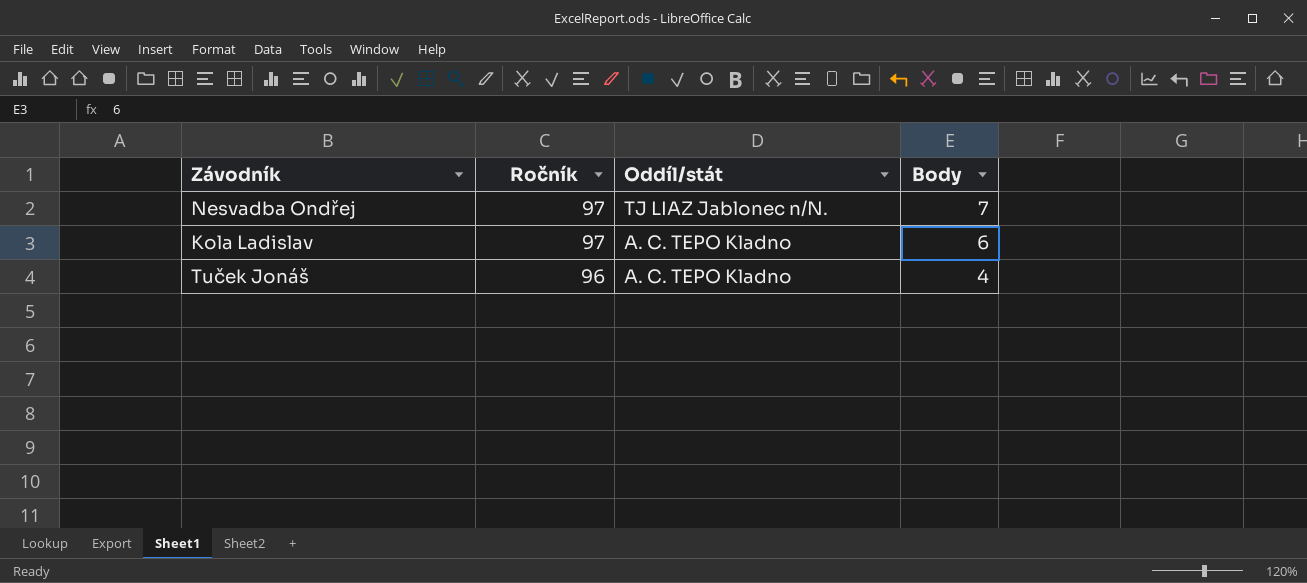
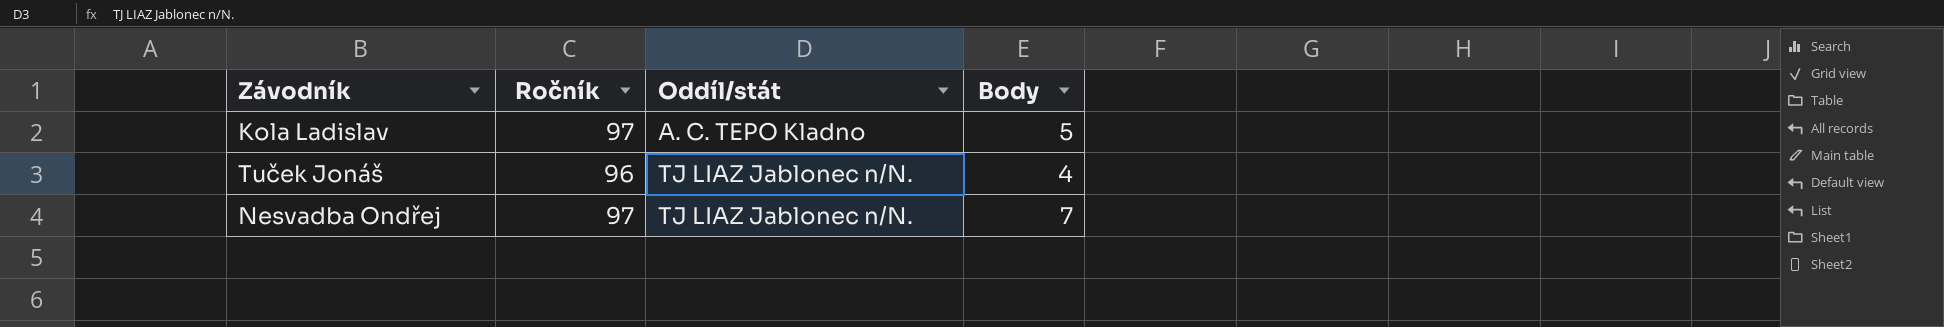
row order: Ročník descending -> Oddíl/stát ascending
Kola Ladislav | Body: 6 -> 5
Tuček Jonáš | Oddíl/stát: A. C. TEPO Kladno -> TJ LIAZ Jablonec n/N.

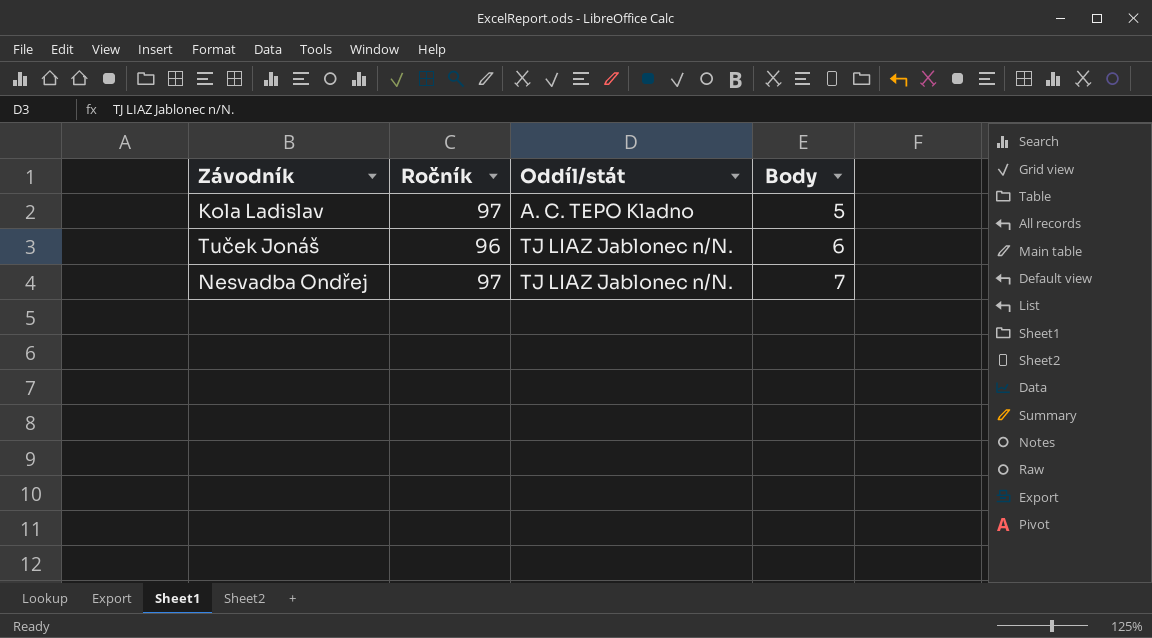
Tuček Jonáš | Body: 4 -> 6

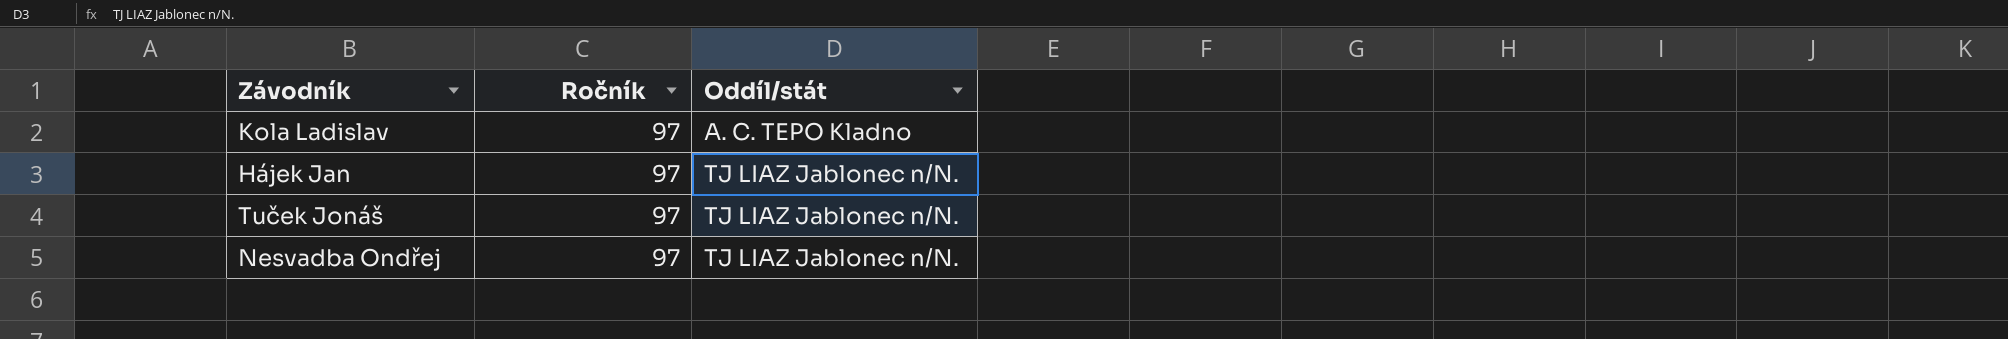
column Body | position: 4 -> none
row Hájek Jan: none -> 97 | TJ LIAZ Jablonec n/N.
Tuček Jonáš | Ročník: 96 -> 97

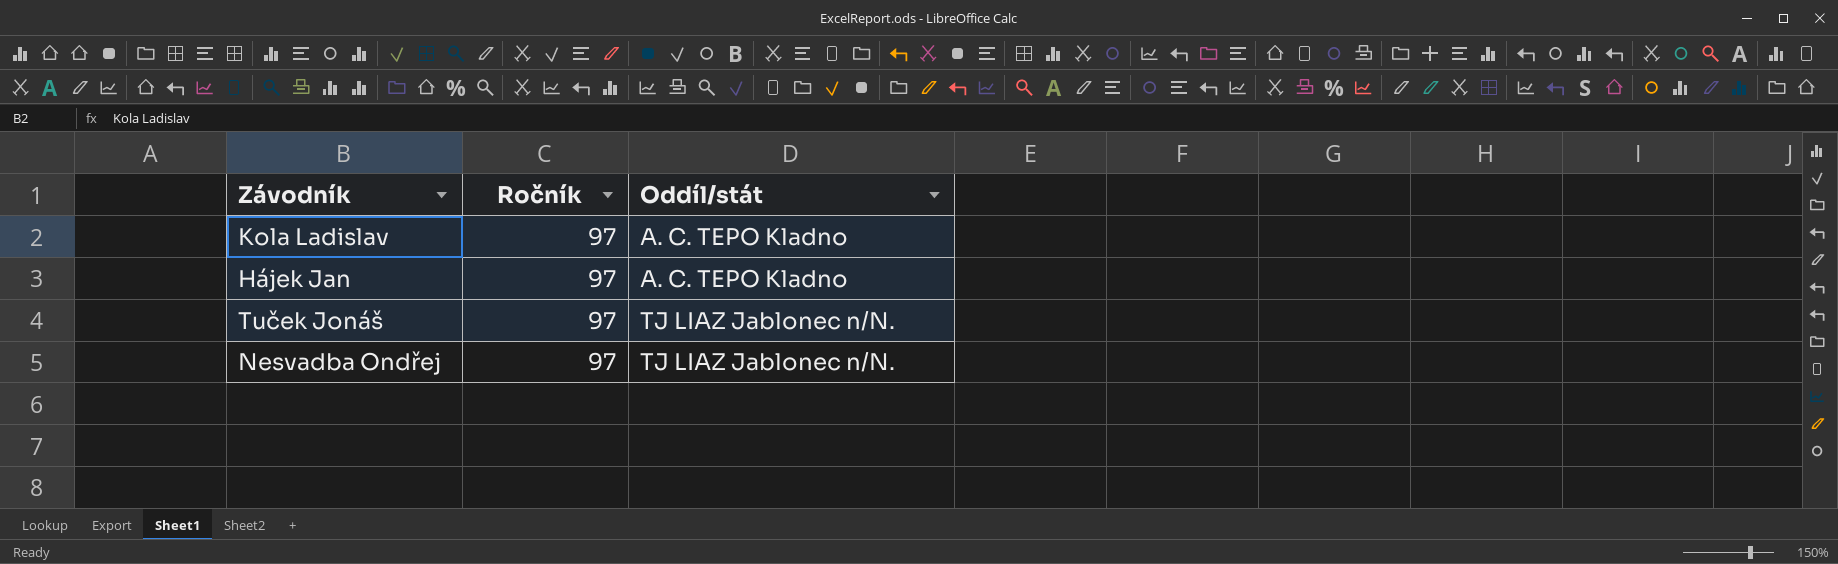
Hájek Jan | Oddíl/stát: TJ LIAZ Jablonec n/N. -> A. C. TEPO Kladno

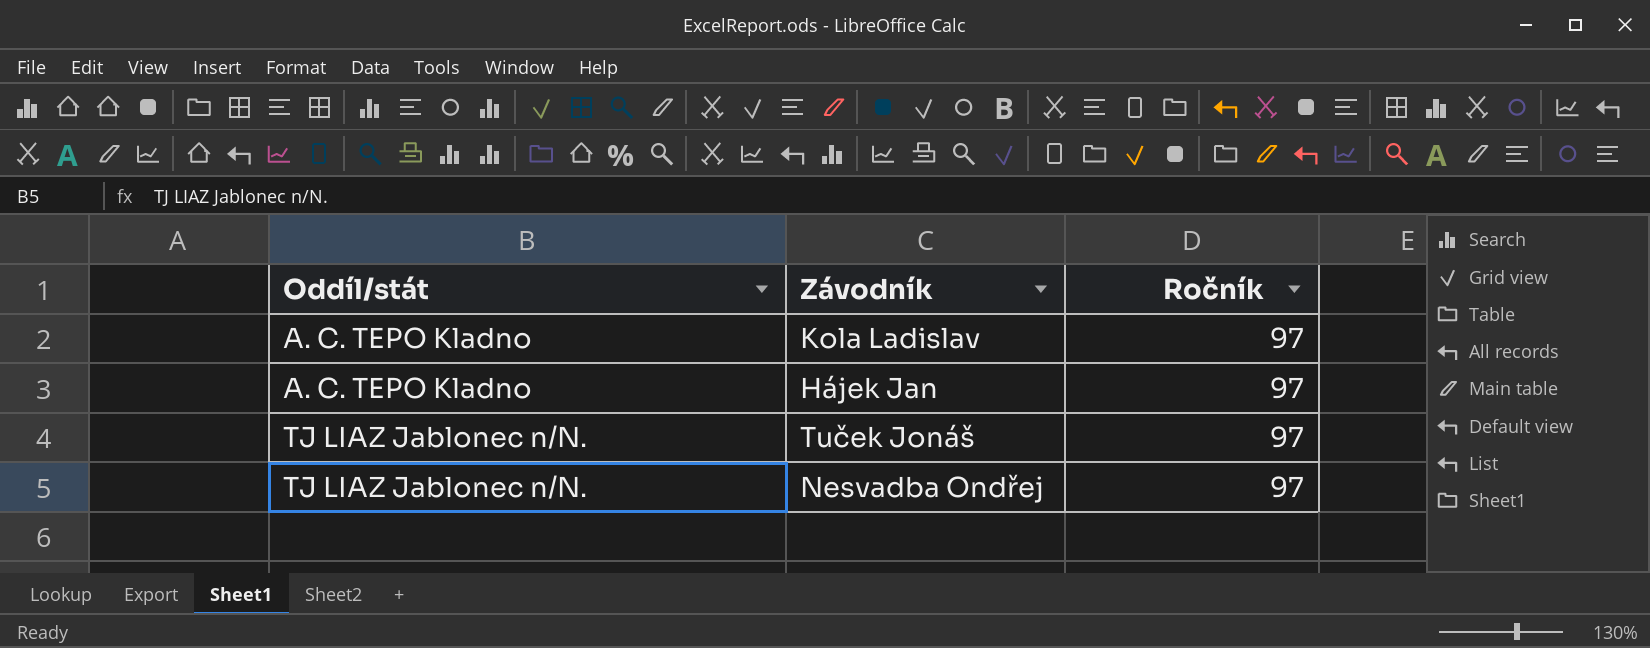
column Oddíl/stát | position: 3 -> 1

